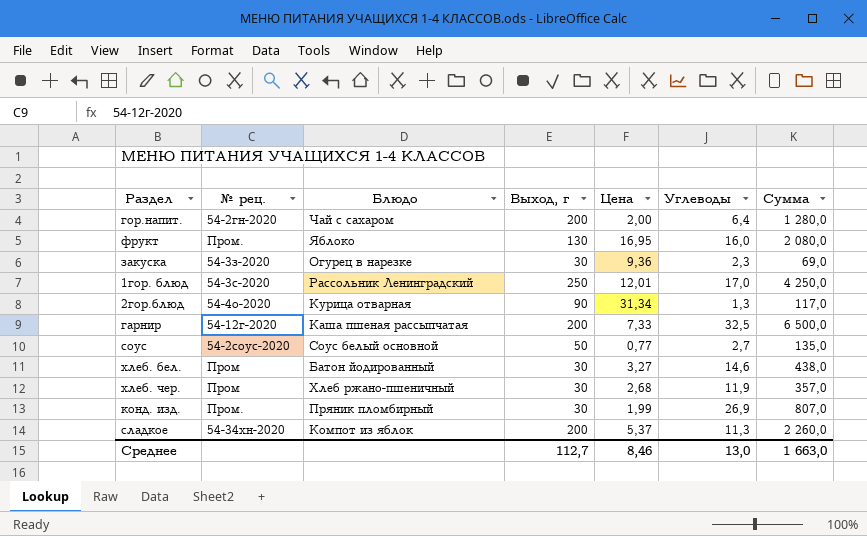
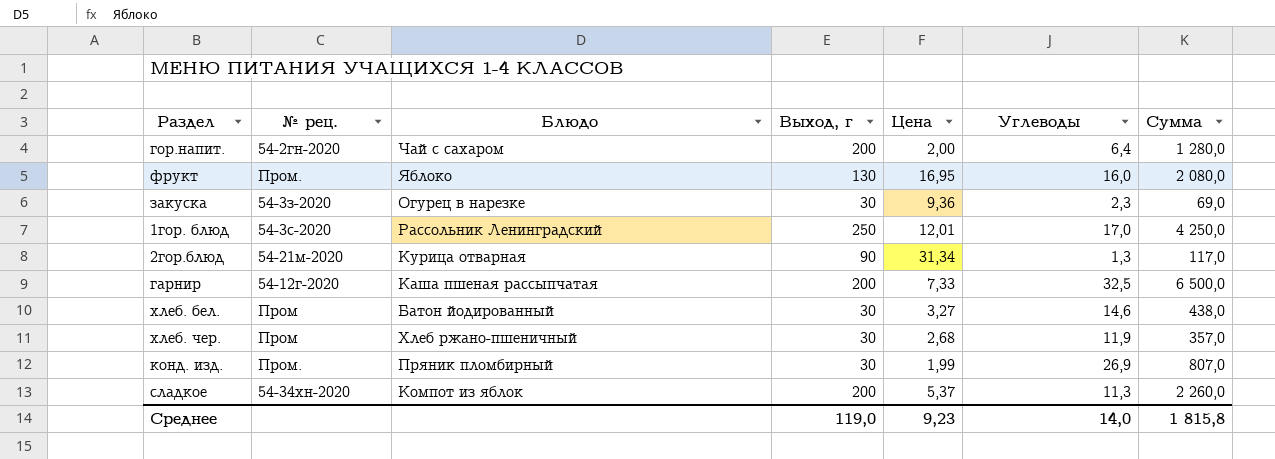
row соус: 54-2соус-2020 | Соус белый основной | 50 | 0,77 | 2,7 | 135,0 -> none
2гор.блюд | № рец.: 54-4о-2020 -> 54-21м-2020
Среднее | Выход, г: 112,7 -> 119,0
Среднее | Цена: 8,46 -> 9,23
Среднее | Углеводы: 13,0 -> 14,0
Среднее | Сумма: 1 663,0 -> 1 815,8

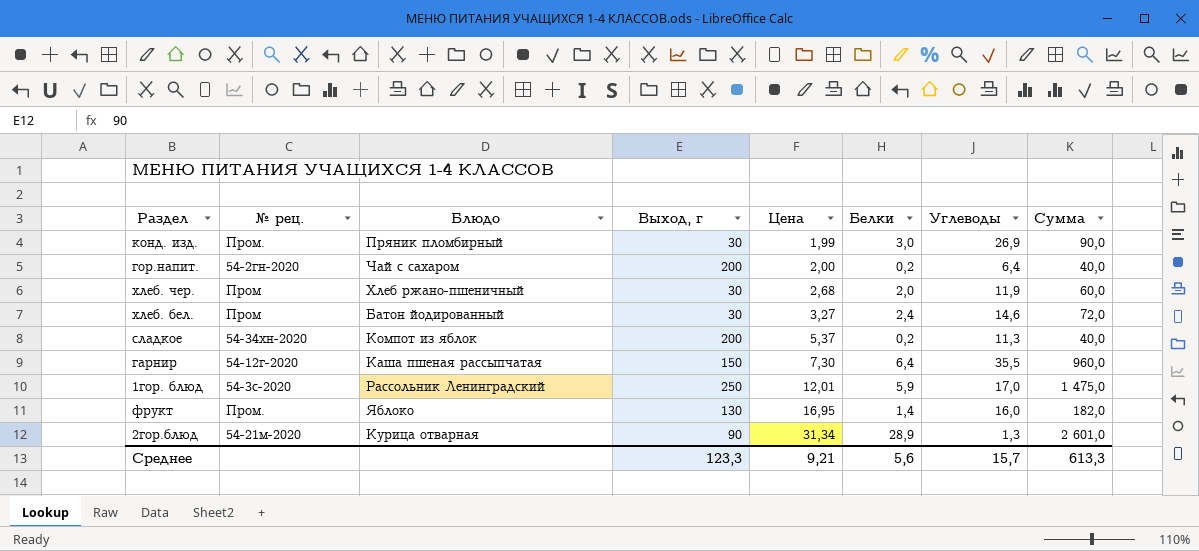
row order: none -> Цена ascending
column Белки | position: none -> 6
column Сумма | formula: [Выход, г] * [Углеводы] -> [Выход, г] * [Белки]
row закуска: 54-3з-2020 | Огурец в нарезке | 30 | 9,36 | 2,3 | 69,0 -> none
гарнир | Выход, г: 200 -> 150
гарнир | Цена: 7,33 -> 7,30
гарнир | Углеводы: 32,5 -> 35,5
Среднее | Выход, г: 119,0 -> 123,3
Среднее | Цена: 9,23 -> 9,21
Среднее | Углеводы: 14,0 -> 15,7
Среднее | Сумма: 1 815,8 -> 613,3

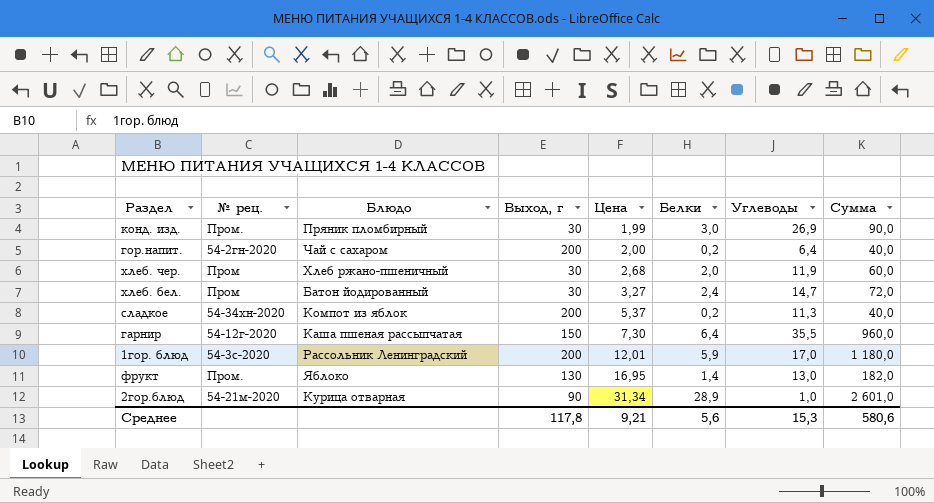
хлеб. бел. | Углеводы: 14,6 -> 14,7
1гор. блюд | Выход, г: 250 -> 200
1гор. блюд | Сумма: 1 475,0 -> 1 180,0
фрукт | Углеводы: 16,0 -> 13,0
2гор.блюд | Углеводы: 1,3 -> 1,0
Среднее | Выход, г: 123,3 -> 117,8
Среднее | Углеводы: 15,7 -> 15,3
Среднее | Сумма: 613,3 -> 580,6

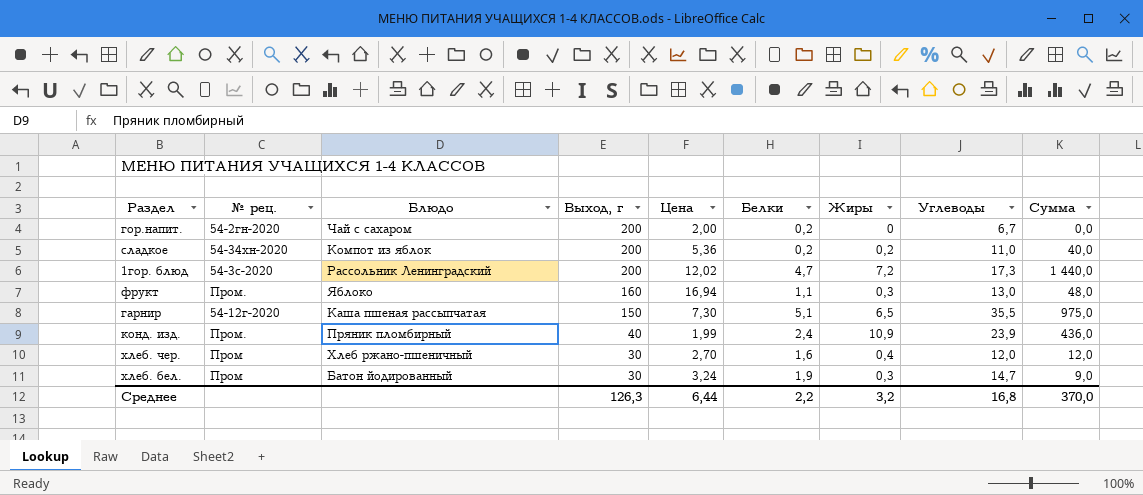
row order: Цена ascending -> Выход, г descending
column Жиры | position: none -> 7
column Сумма | formula: [Выход, г] * [Белки] -> [Выход, г] * [Жиры]
row 2гор.блюд: 54-21м-2020 | Курица отварная | 90 | 31,34 | 28,9 | 1,0 | 2 601,0 -> none
гор.напит. | Углеводы: 6,4 -> 6,7
сладкое | Цена: 5,37 -> 5,36
сладкое | Углеводы: 11,3 -> 11,0
1гор. блюд | Цена: 12,01 -> 12,02
1гор. блюд | Белки: 5,9 -> 4,7
1гор. блюд | Углеводы: 17,0 -> 17,3
фрукт | Выход, г: 130 -> 160
фрукт | Цена: 16,95 -> 16,94
фрукт | Белки: 1,4 -> 1,1
гарнир | Белки: 6,4 -> 5,1
конд. изд. | Выход, г: 30 -> 40
конд. изд. | Белки: 3,0 -> 2,4
конд. изд. | Углеводы: 26,9 -> 23,9
хлеб. чер. | Цена: 2,68 -> 2,70
хлеб. чер. | Белки: 2,0 -> 1,6
хлеб. чер. | Углеводы: 11,9 -> 12,0
хлеб. бел. | Цена: 3,27 -> 3,24
хлеб. бел. | Белки: 2,4 -> 1,9
Среднее | Выход, г: 117,8 -> 126,3
Среднее | Цена: 9,21 -> 6,44
Среднее | Белки: 5,6 -> 2,2
Среднее | Углеводы: 15,3 -> 16,8
Среднее | Сумма: 580,6 -> 370,0

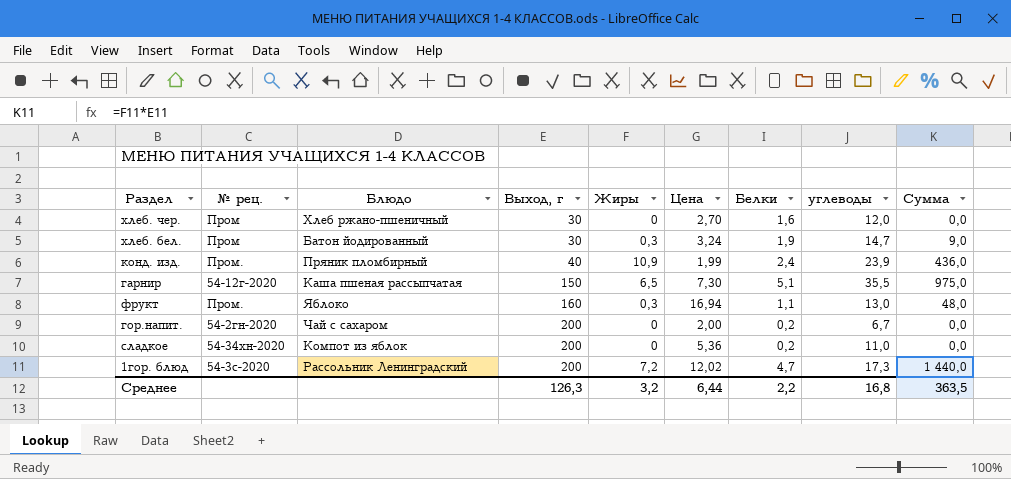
row order: Выход, г descending -> Выход, г ascending
column Жиры | position: 7 -> 5
column name: Углеводы -> углеводы
хлеб. чер. | Жиры: 0,4 -> 0
хлеб. чер. | Сумма: 12,0 -> 0,0
сладкое | Жиры: 0,2 -> 0
сладкое | Сумма: 40,0 -> 0,0
Среднее | Сумма: 370,0 -> 363,5

